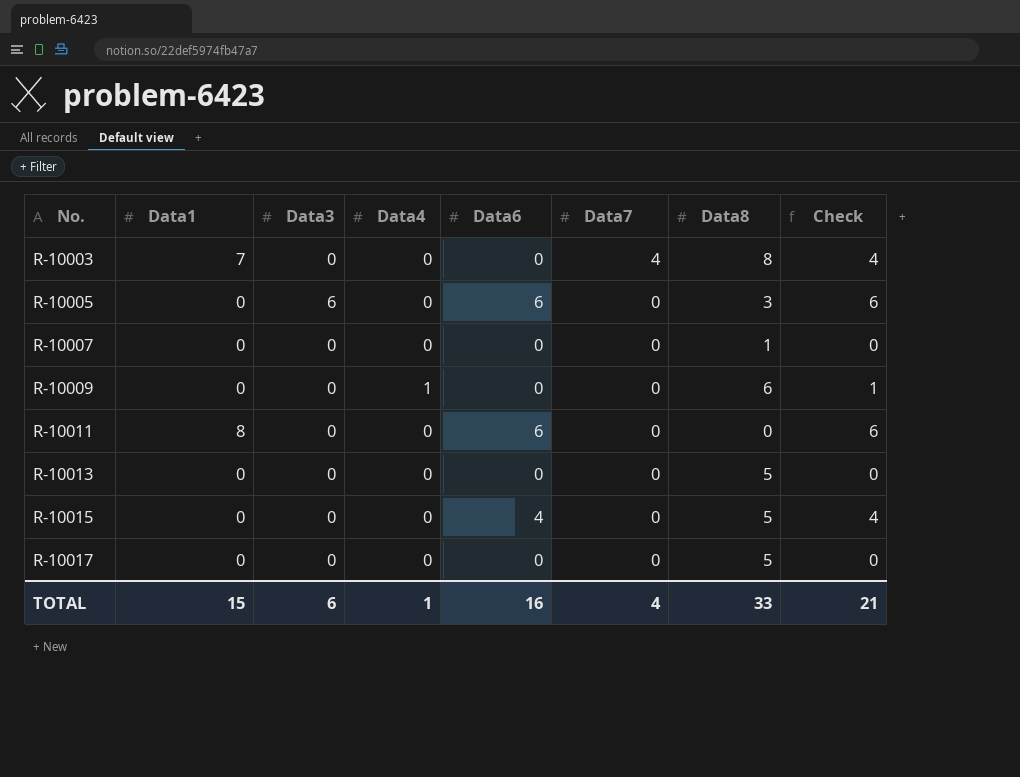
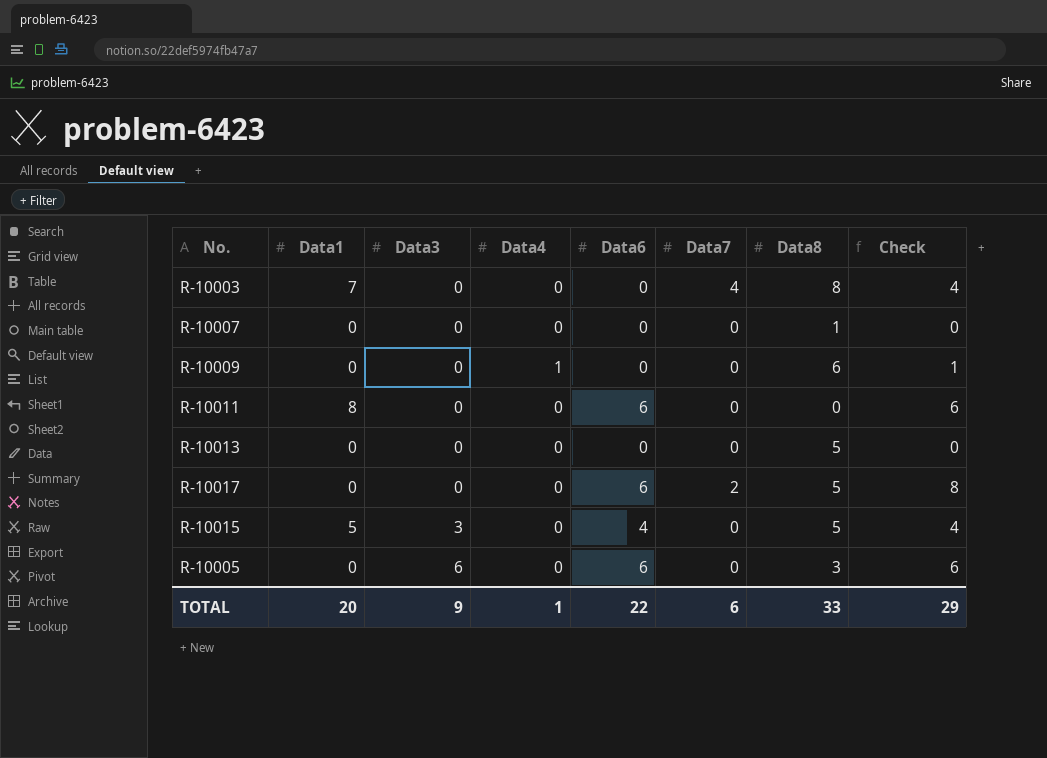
row order: No. ascending -> Data3 ascending
R-10017 | Data6: 0 -> 6
R-10017 | Data7: 0 -> 2
R-10017 | Check: 0 -> 8
R-10015 | Data1: 0 -> 5
R-10015 | Data3: 0 -> 3
TOTAL | Data1: 15 -> 20
TOTAL | Data3: 6 -> 9
TOTAL | Data6: 16 -> 22
TOTAL | Data7: 4 -> 6
TOTAL | Check: 21 -> 29

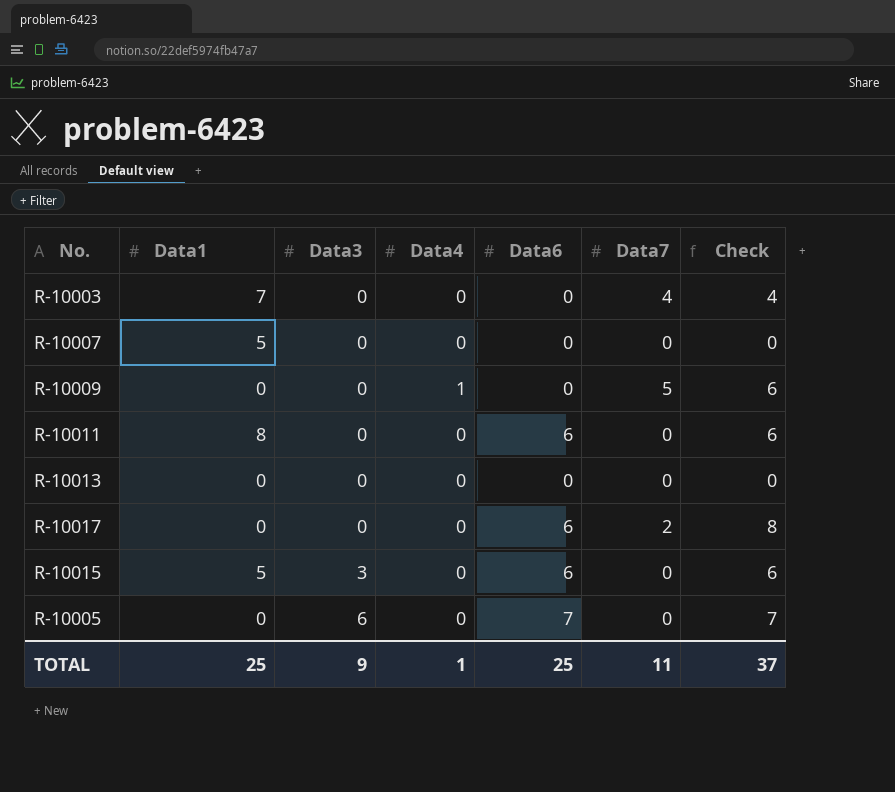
column Data8 | position: 7 -> none
R-10007 | Data1: 0 -> 5
R-10009 | Data7: 0 -> 5
R-10009 | Check: 1 -> 6
R-10015 | Data6: 4 -> 6
R-10015 | Check: 4 -> 6
R-10005 | Data6: 6 -> 7
R-10005 | Check: 6 -> 7
TOTAL | Data1: 20 -> 25
TOTAL | Data6: 22 -> 25
TOTAL | Data7: 6 -> 11
TOTAL | Check: 29 -> 37

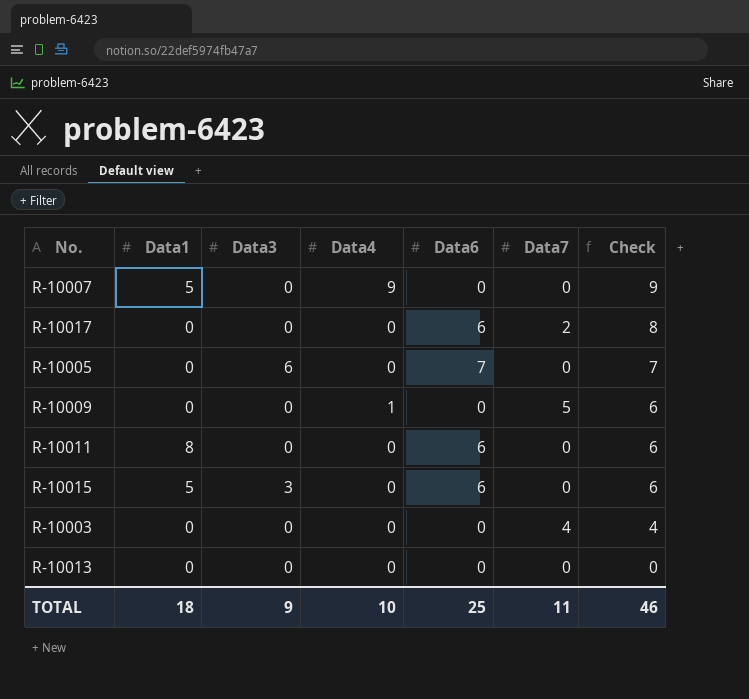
row order: Data3 ascending -> Check descending
R-10007 | Data4: 0 -> 9
R-10007 | Check: 0 -> 9
R-10003 | Data1: 7 -> 0
TOTAL | Data1: 25 -> 18
TOTAL | Data4: 1 -> 10
TOTAL | Check: 37 -> 46

